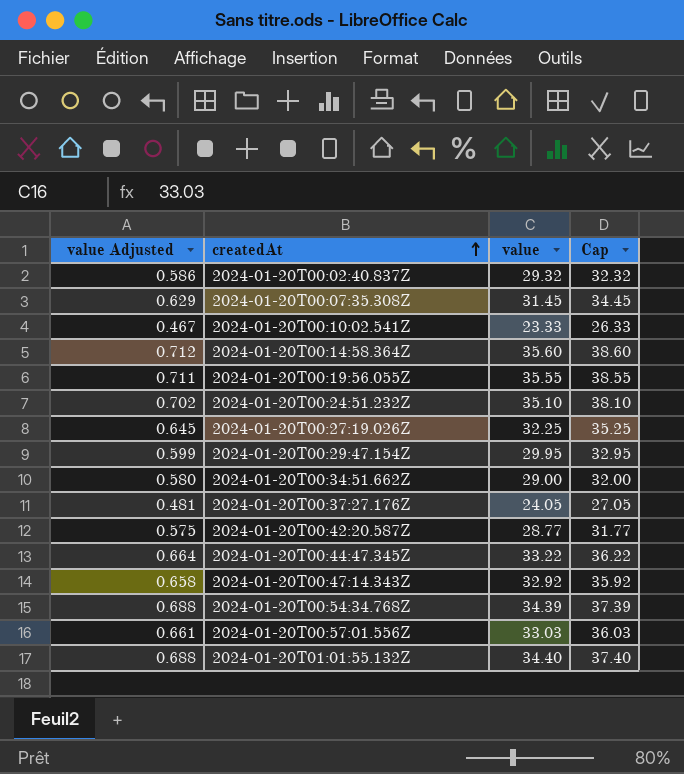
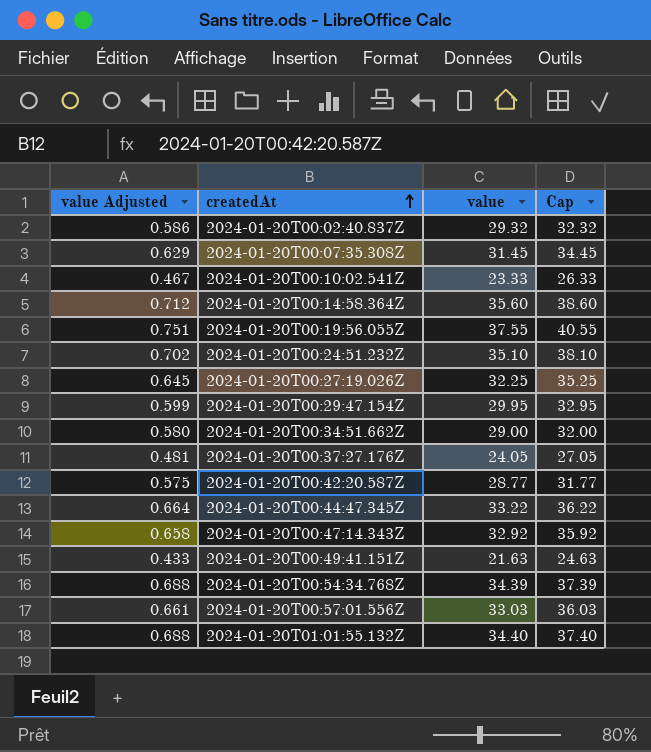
2024-01-20T00:19:56.055Z | value Adjusted: 0.711 -> 0.751
2024-01-20T00:19:56.055Z | value: 35.55 -> 37.55
2024-01-20T00:19:56.055Z | Cap: 38.55 -> 40.55
row 2024-01-20T00:49:41.151Z: none -> 0.433 | 21.63 | 24.63

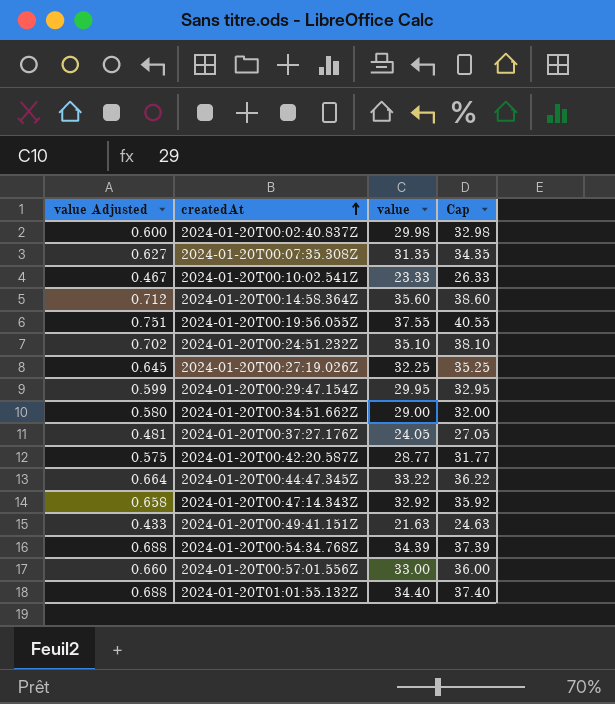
2024-01-20T00:02:40.837Z | value Adjusted: 0.586 -> 0.600
2024-01-20T00:02:40.837Z | value: 29.32 -> 29.98
2024-01-20T00:02:40.837Z | Cap: 32.32 -> 32.98
2024-01-20T00:07:35.308Z | value Adjusted: 0.629 -> 0.627
2024-01-20T00:07:35.308Z | value: 31.45 -> 31.35
2024-01-20T00:07:35.308Z | Cap: 34.45 -> 34.35
2024-01-20T00:57:01.556Z | value Adjusted: 0.661 -> 0.660
2024-01-20T00:57:01.556Z | value: 33.03 -> 33.00
2024-01-20T00:57:01.556Z | Cap: 36.03 -> 36.00

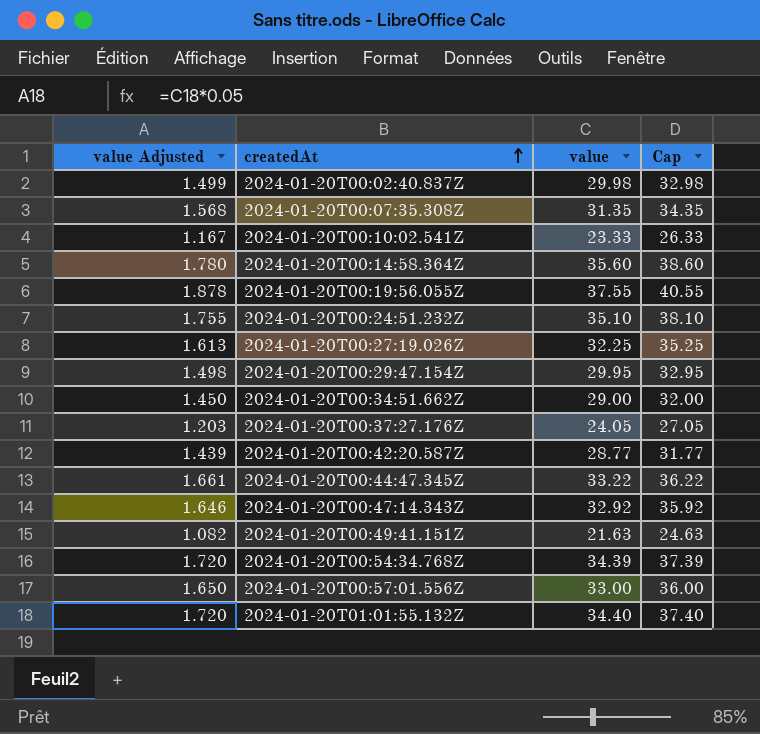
column value Adjusted | formula: [value] * 0.02 -> [value] * 0.05

